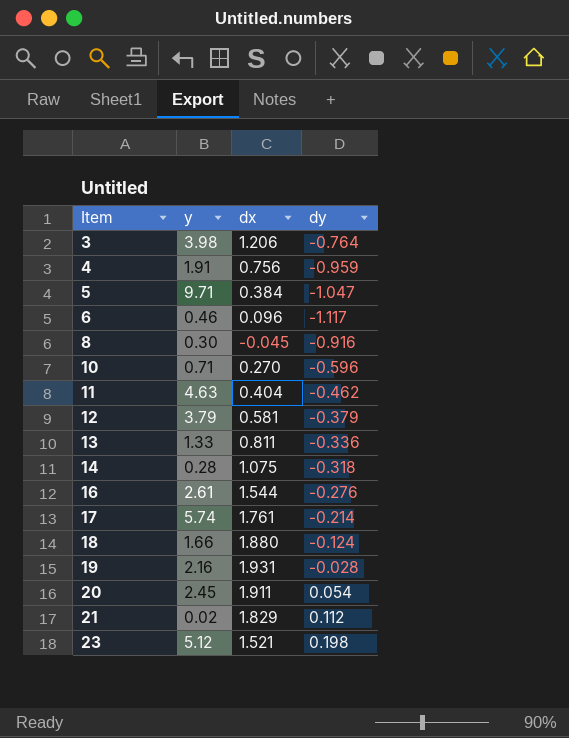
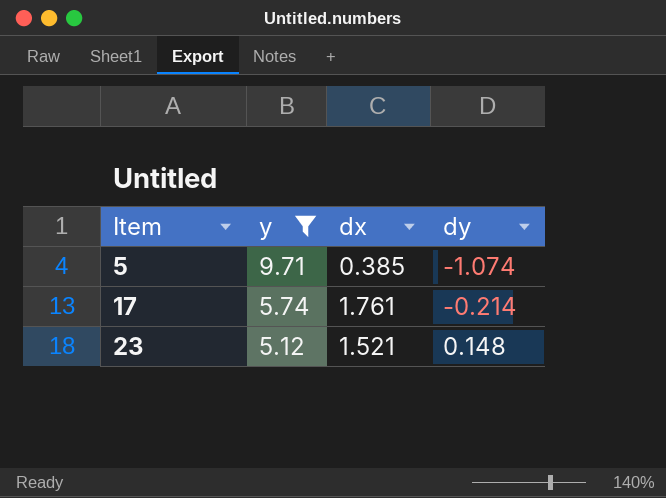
filter: none -> y >= 5.12
5 | dx: 0.384 -> 0.385
5 | dy: -1.047 -> -1.074
23 | dy: 0.198 -> 0.148

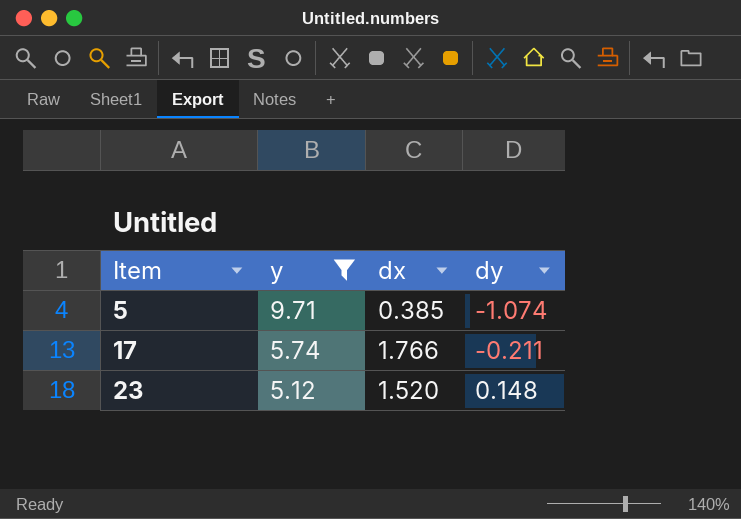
17 | dx: 1.761 -> 1.766
17 | dy: -0.214 -> -0.211
23 | dx: 1.521 -> 1.520

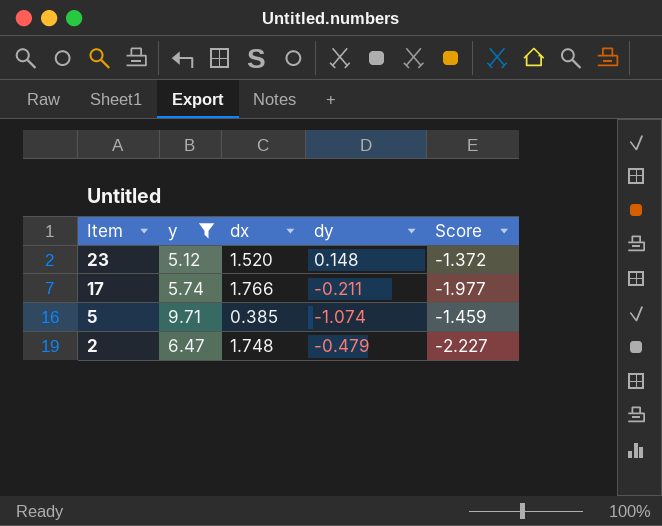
row order: Item ascending -> Item descending
column Score | formula: none -> [dy] - [dx]
row 2: none -> 6.47 | 1.748 | -0.479 | -2.227

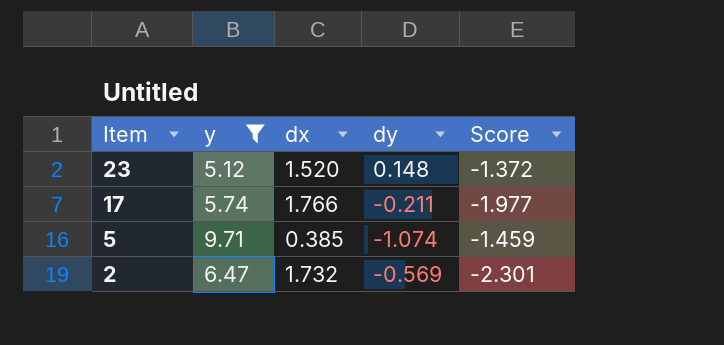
2 | dx: 1.748 -> 1.732
2 | dy: -0.479 -> -0.569
2 | Score: -2.227 -> -2.301

